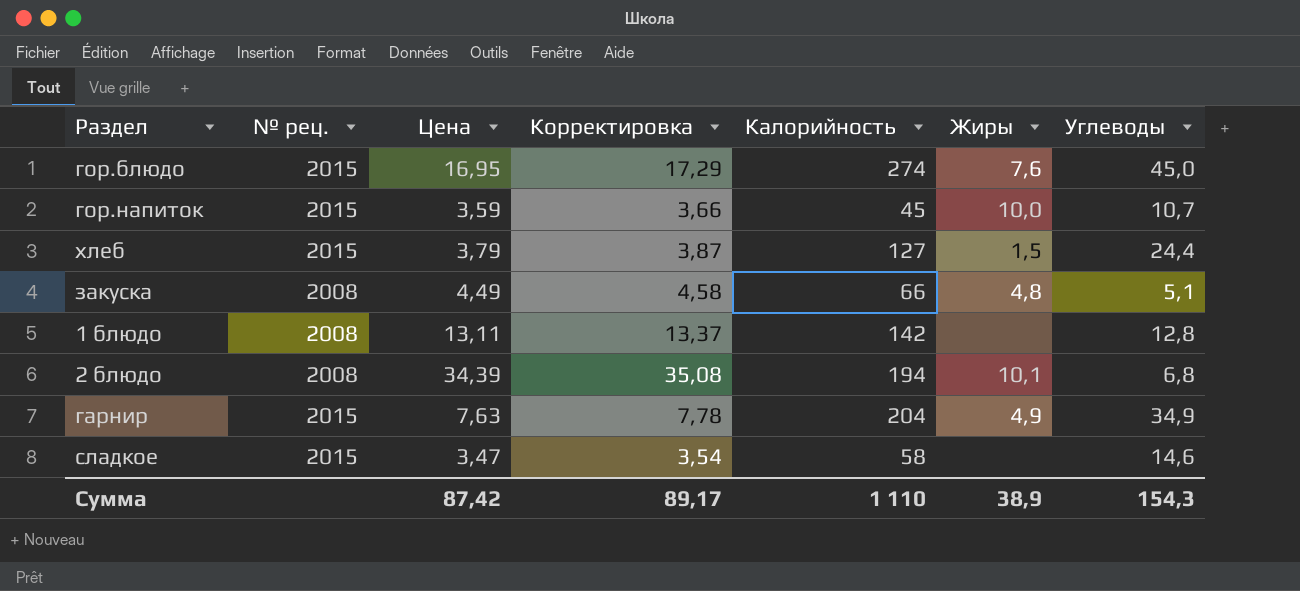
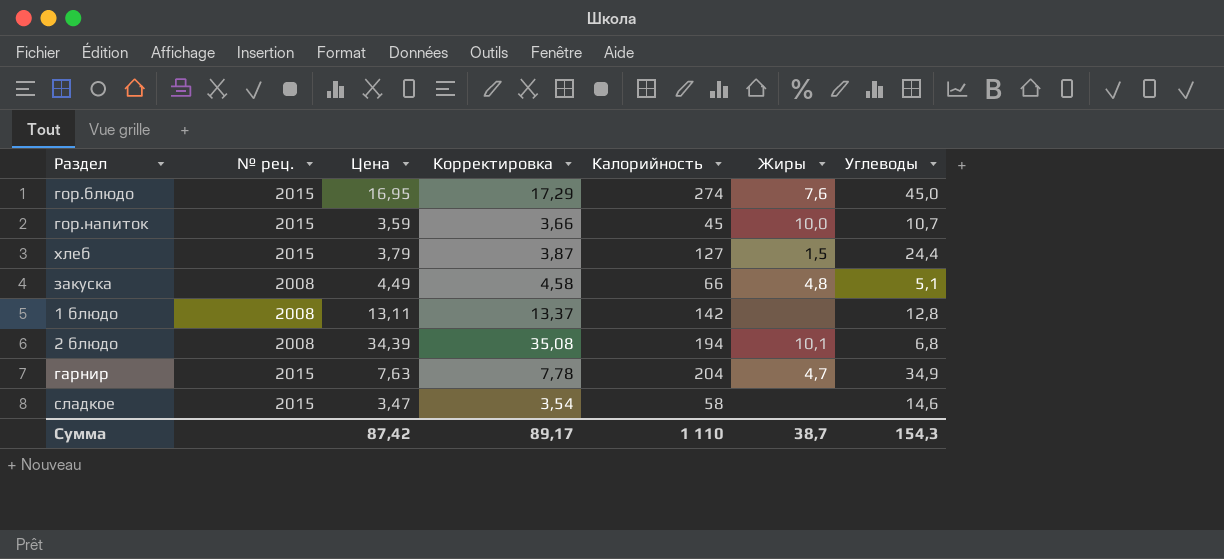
гарнир | Жиры: 4,9 -> 4,7
Сумма | Жиры: 38,9 -> 38,7

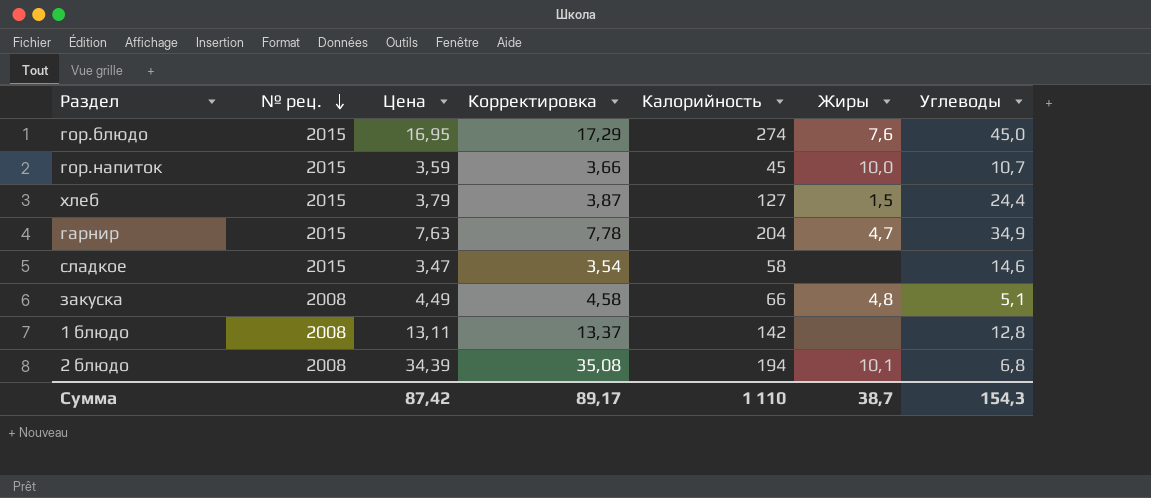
row order: none -> № рец. descending

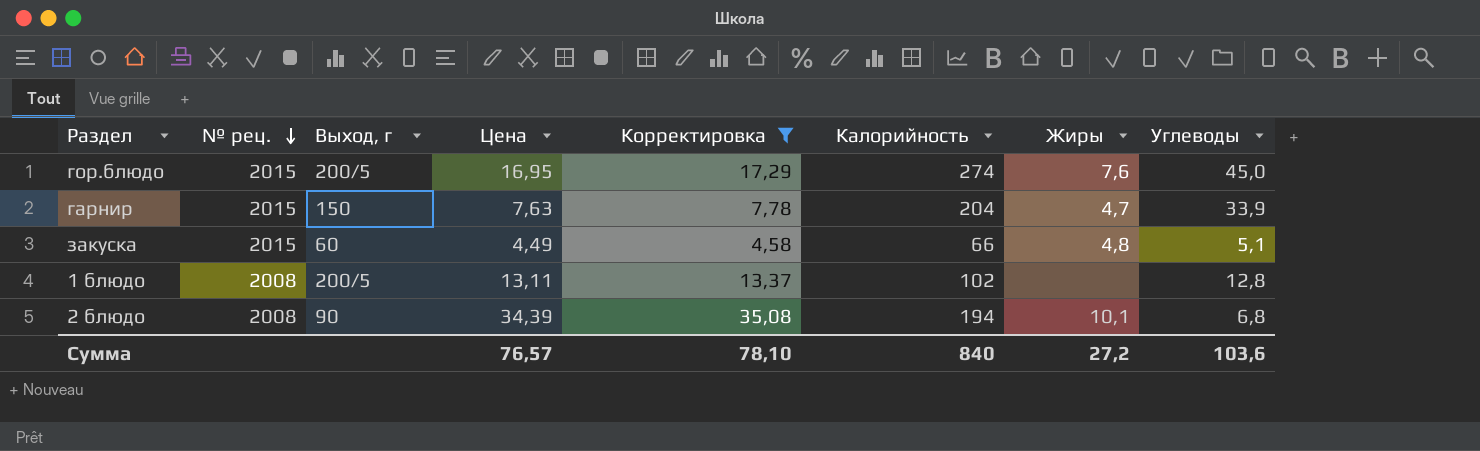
filter: none -> Корректировка >= 4,58
column Выход, г | position: none -> 3
гарнир | Углеводы: 34,9 -> 33,9
закуска | № рец.: 2008 -> 2015
1 блюдо | Калорийность: 142 -> 102
Сумма | Цена: 87,42 -> 76,57
Сумма | Корректировка: 89,17 -> 78,10
Сумма | Калорийность: 1 110 -> 840
Сумма | Жиры: 38,7 -> 27,2
Сумма | Углеводы: 154,3 -> 103,6

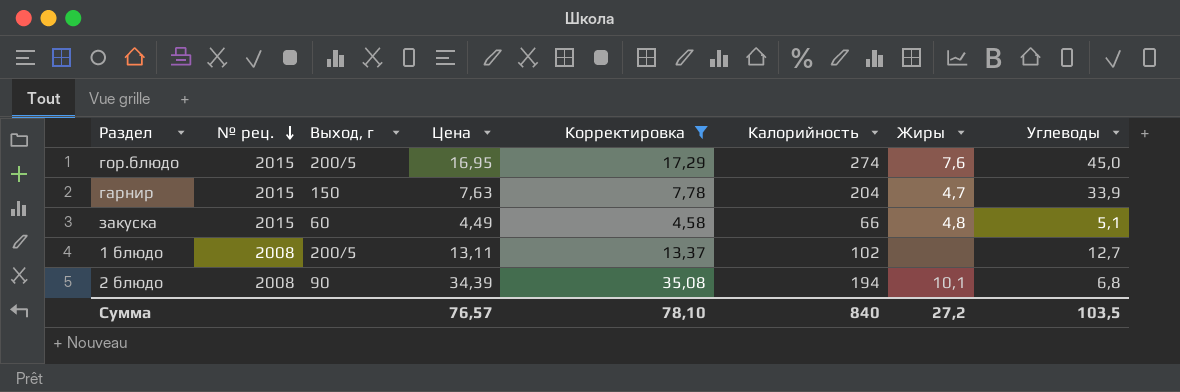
1 блюдо | Углеводы: 12,8 -> 12,7
Сумма | Углеводы: 103,6 -> 103,5

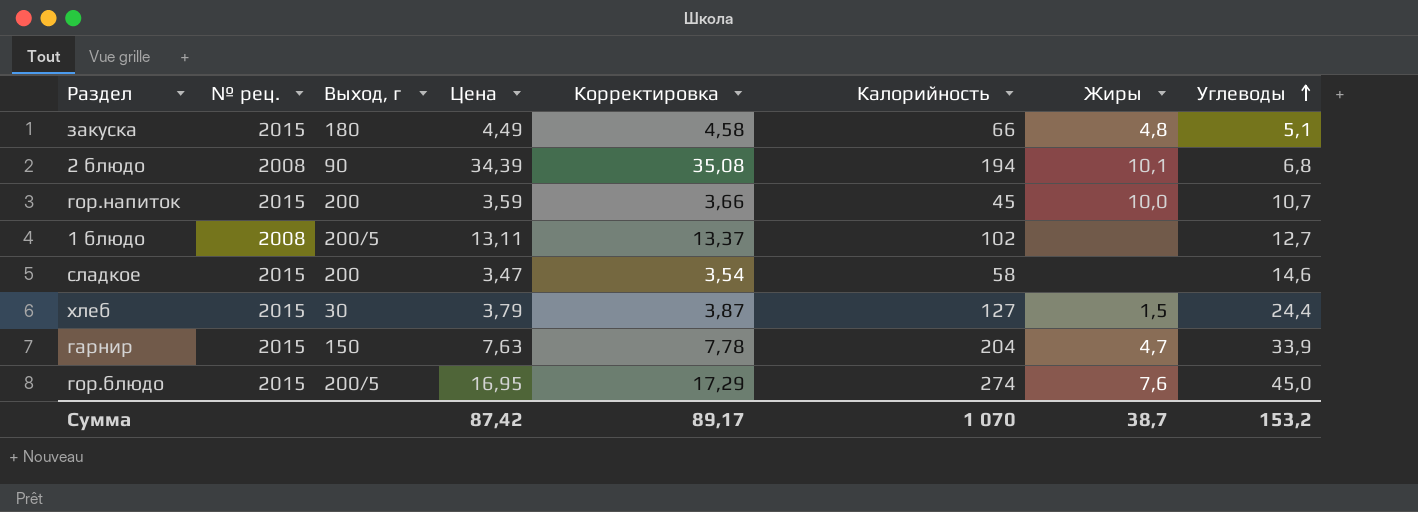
filter: Корректировка >= 4,58 -> none
row order: № рец. descending -> Углеводы ascending
закуска | Выход, г: 60 -> 180
Сумма | Цена: 76,57 -> 87,42
Сумма | Корректировка: 78,10 -> 89,17
Сумма | Калорийность: 840 -> 1 070
Сумма | Жиры: 27,2 -> 38,7
Сумма | Углеводы: 103,5 -> 153,2

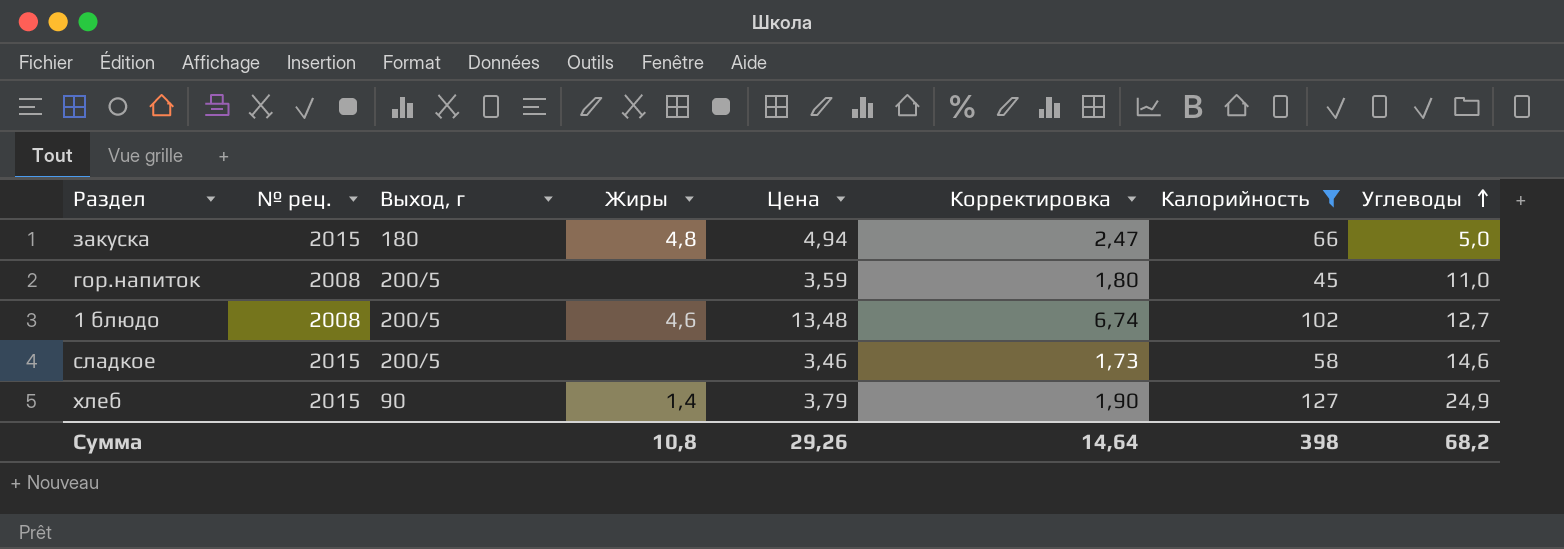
filter: none -> Калорийность <= 127
column Жиры | position: 7 -> 4
column Корректировка | formula: [Цена] * 1,02 -> [Цена] * 0,5
закуска | Цена: 4,49 -> 4,94
закуска | Углеводы: 5,1 -> 5,0
гор.напиток | № рец.: 2015 -> 2008
гор.напиток | Выход, г: 200 -> 200/5
гор.напиток | Жиры: 10,0 -> none
гор.напиток | Углеводы: 10,7 -> 11,0
1 блюдо | Жиры: none -> 4,6
1 блюдо | Цена: 13,11 -> 13,48
сладкое | Выход, г: 200 -> 200/5
сладкое | Цена: 3,47 -> 3,46
хлеб | Выход, г: 30 -> 90
хлеб | Жиры: 1,5 -> 1,4
хлеб | Углеводы: 24,4 -> 24,9
Сумма | Жиры: 38,7 -> 10,8
Сумма | Цена: 87,42 -> 29,26
Сумма | Корректировка: 89,17 -> 14,64
Сумма | Калорийность: 1 070 -> 398
Сумма | Углеводы: 153,2 -> 68,2

